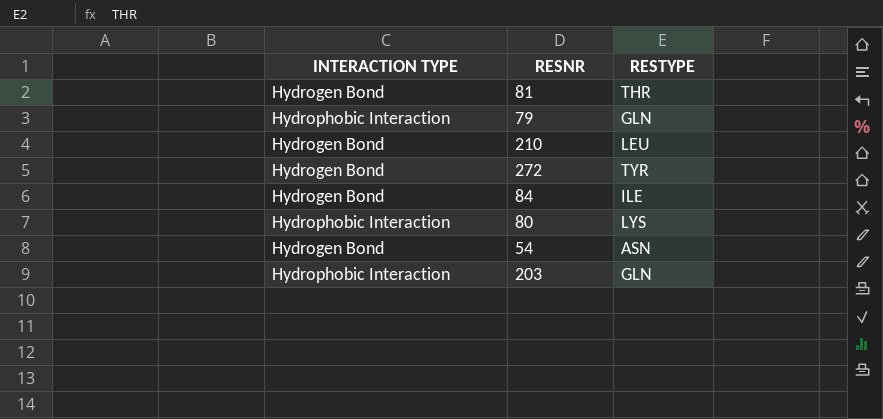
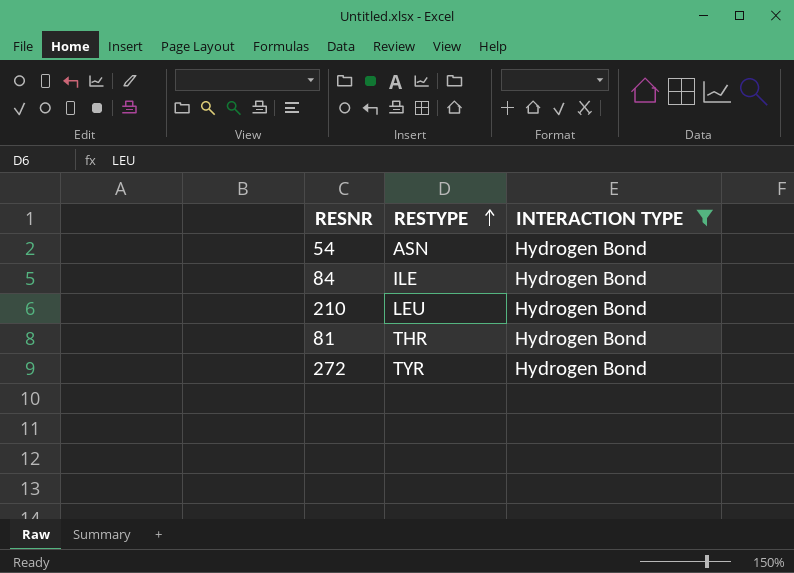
filter: none -> INTERACTION TYPE = Hydrogen Bond
row order: none -> RESTYPE ascending
column INTERACTION TYPE | position: 1 -> 3

